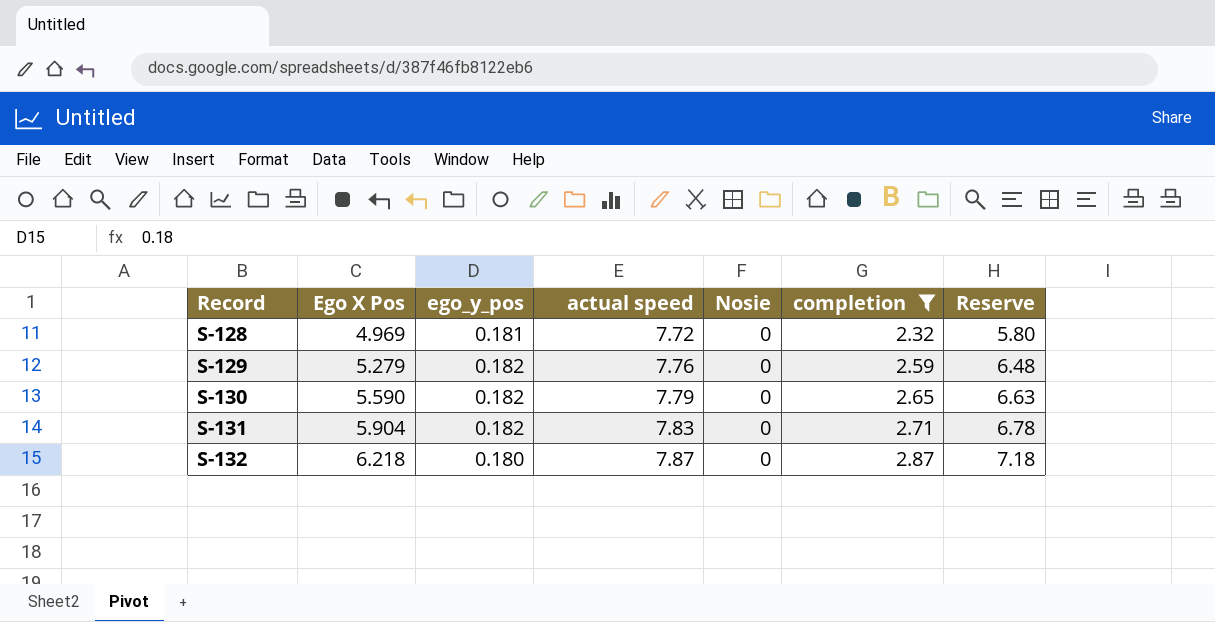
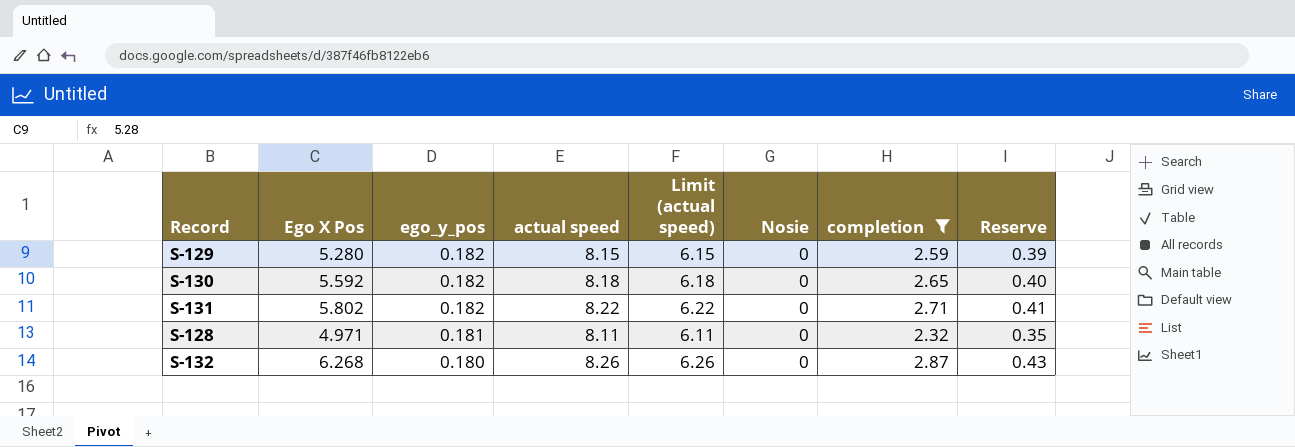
row order: Record ascending -> ego_y_pos descending
column Limit (actual speed) | formula: none -> [actual speed] - 2
column Reserve | formula: [completion] * 2.5 -> [completion] * 0.15
S-129 | Ego X Pos: 5.279 -> 5.280
S-129 | actual speed: 7.76 -> 8.15
S-130 | Ego X Pos: 5.590 -> 5.592
S-130 | actual speed: 7.79 -> 8.18
S-131 | Ego X Pos: 5.904 -> 5.802
S-131 | actual speed: 7.83 -> 8.22
S-128 | Ego X Pos: 4.969 -> 4.971
S-128 | actual speed: 7.72 -> 8.11
S-132 | Ego X Pos: 6.218 -> 6.268
S-132 | actual speed: 7.87 -> 8.26

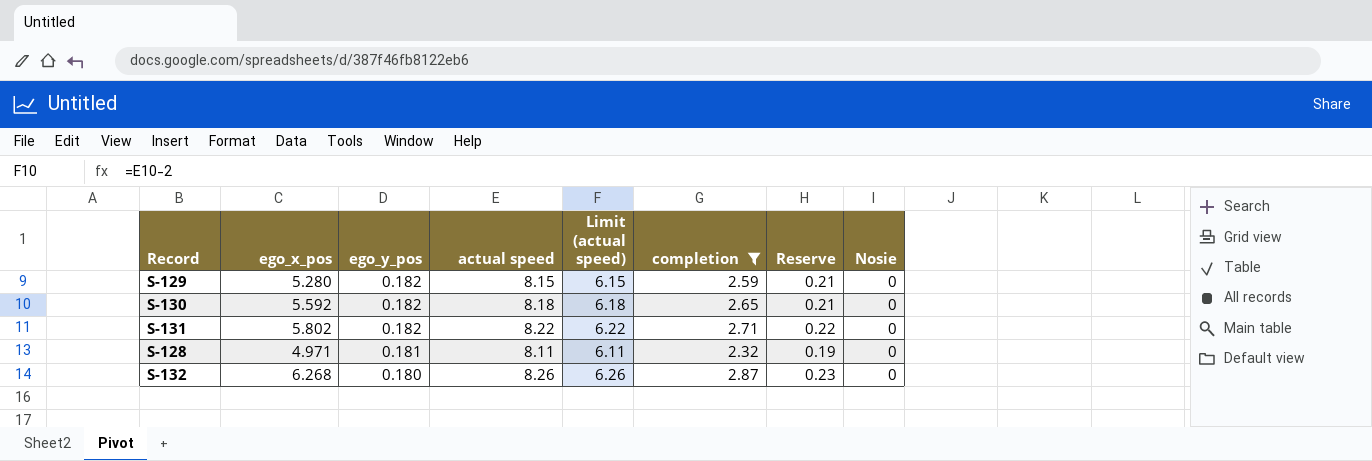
column name: Ego X Pos -> ego_x_pos
column Reserve | formula: [completion] * 0.15 -> [completion] * 0.08
column Nosie | position: 6 -> 8

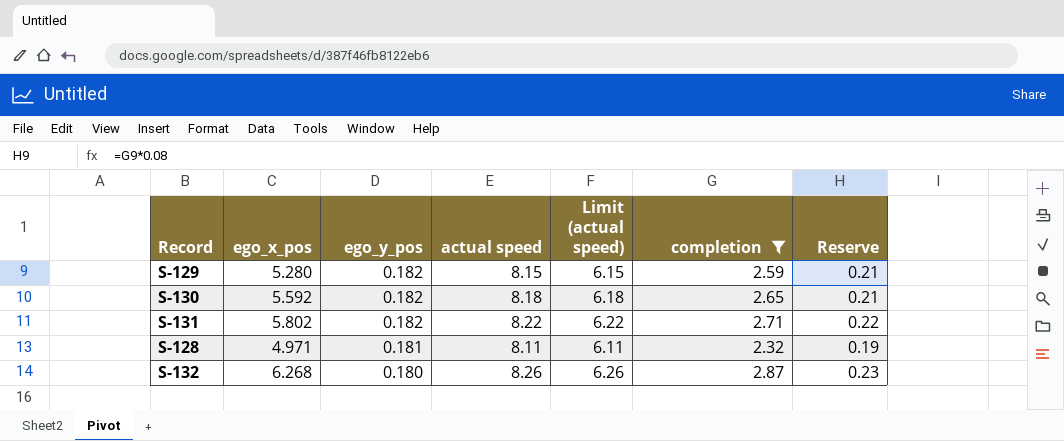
column Nosie | position: 8 -> none

